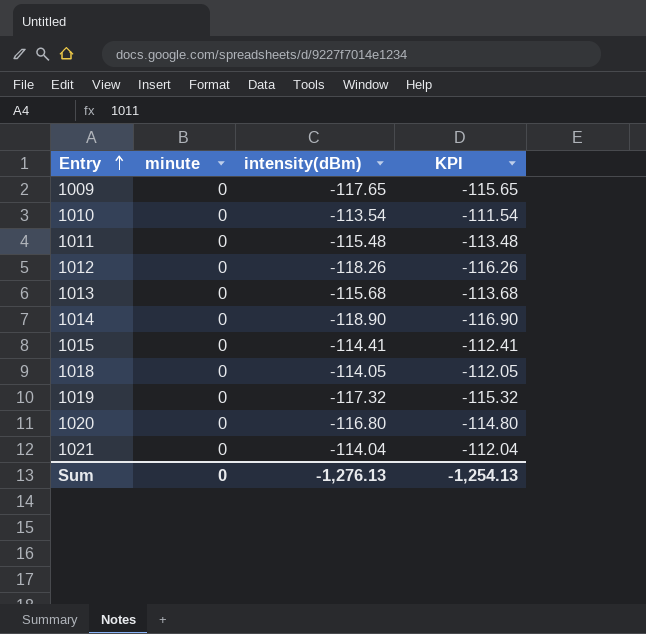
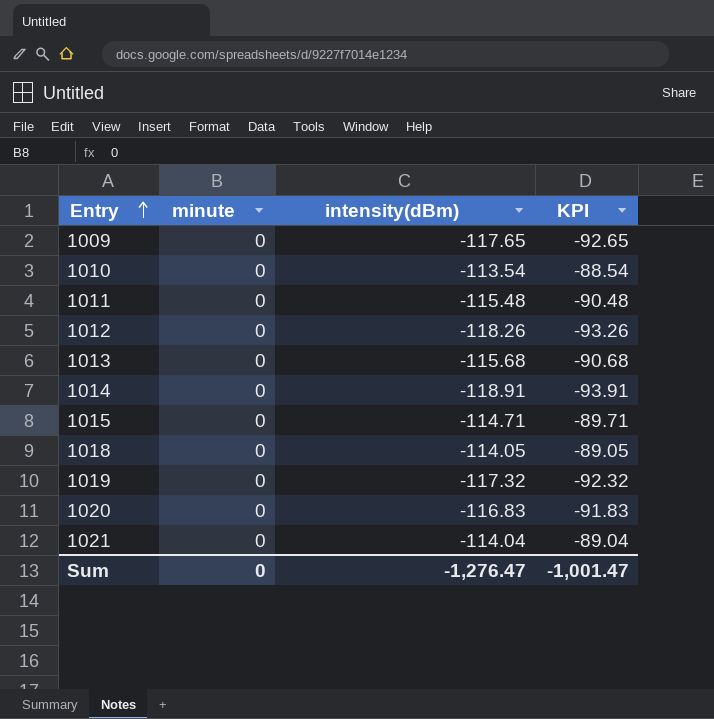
column KPI | formula: [intensity(dBm)] + 2 -> [intensity(dBm)] + 25
1014 | intensity(dBm): -118.90 -> -118.91
1015 | intensity(dBm): -114.41 -> -114.71
1020 | intensity(dBm): -116.80 -> -116.83
Sum | intensity(dBm): -1,276.13 -> -1,276.47
Sum | KPI: -1,254.13 -> -1,001.47

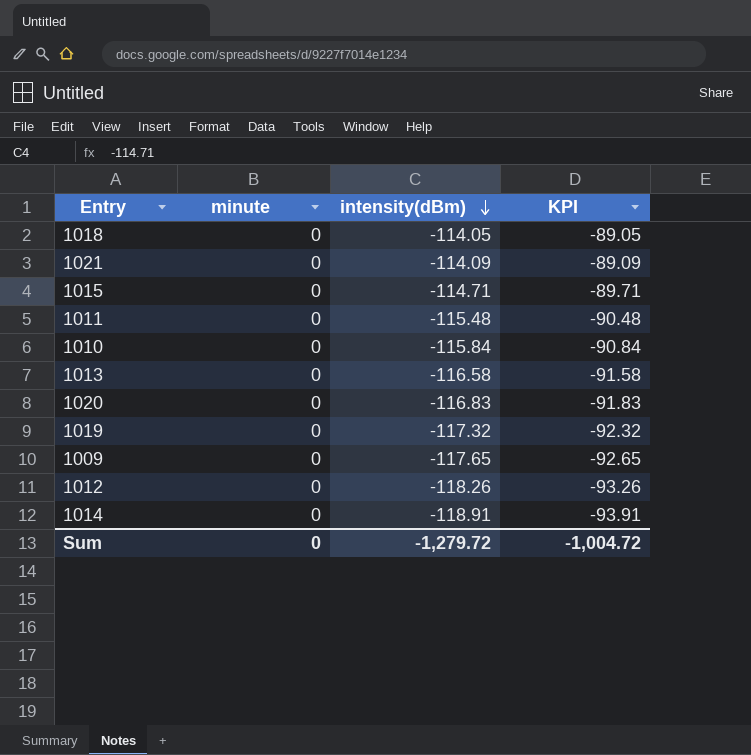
row order: Entry ascending -> intensity(dBm) descending
1021 | intensity(dBm): -114.04 -> -114.09
1021 | KPI: -89.04 -> -89.09
1010 | intensity(dBm): -113.54 -> -115.84
1010 | KPI: -88.54 -> -90.84
1013 | intensity(dBm): -115.68 -> -116.58
1013 | KPI: -90.68 -> -91.58
Sum | intensity(dBm): -1,276.47 -> -1,279.72
Sum | KPI: -1,001.47 -> -1,004.72

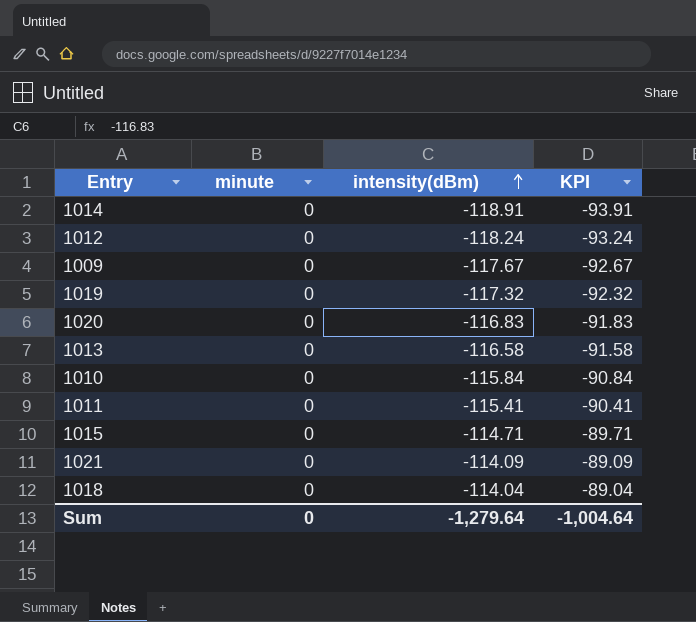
row order: intensity(dBm) descending -> intensity(dBm) ascending
1012 | intensity(dBm): -118.26 -> -118.24
1012 | KPI: -93.26 -> -93.24
1009 | intensity(dBm): -117.65 -> -117.67
1009 | KPI: -92.65 -> -92.67
1011 | intensity(dBm): -115.48 -> -115.41
1011 | KPI: -90.48 -> -90.41
1018 | intensity(dBm): -114.05 -> -114.04
1018 | KPI: -89.05 -> -89.04
Sum | intensity(dBm): -1,279.72 -> -1,279.64
Sum | KPI: -1,004.72 -> -1,004.64

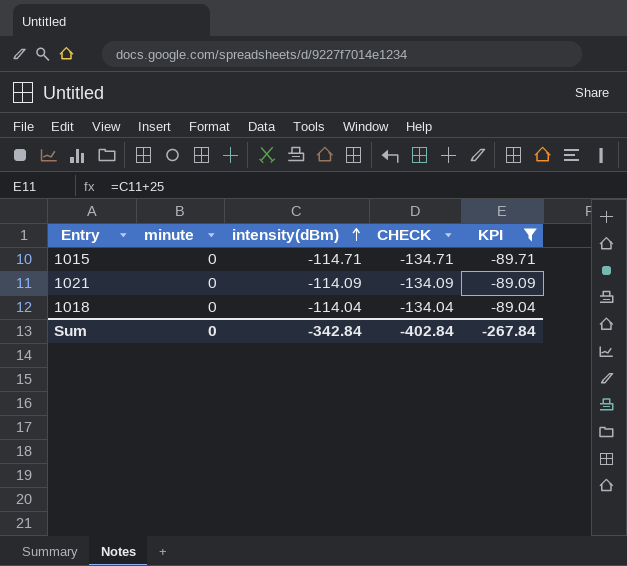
filter: none -> KPI >= -89.71
column CHECK | formula: none -> [intensity(dBm)] - 20
Sum | intensity(dBm): -1,279.64 -> -342.84
Sum | KPI: -1,004.64 -> -267.84

